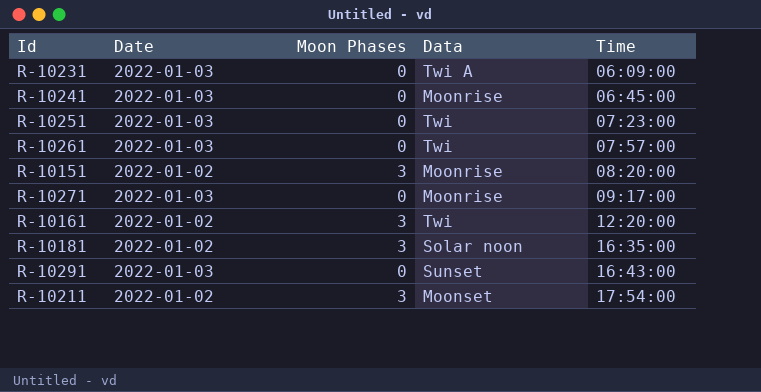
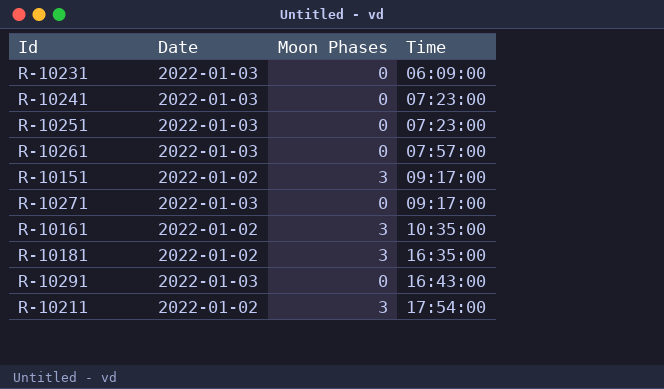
column Data | position: 4 -> none
R-10241 | Time: 06:45:00 -> 07:23:00
R-10151 | Time: 08:20:00 -> 09:17:00
R-10161 | Time: 12:20:00 -> 10:35:00

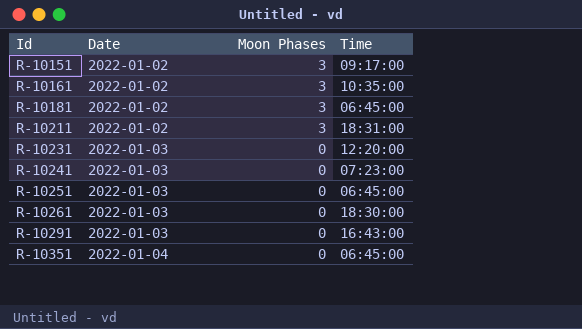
row order: Time ascending -> Id ascending
row R-10271: 2022-01-03 | 0 | 09:17:00 -> none
R-10181 | Time: 16:35:00 -> 06:45:00
R-10211 | Time: 17:54:00 -> 18:31:00
R-10231 | Time: 06:09:00 -> 12:20:00
R-10251 | Time: 07:23:00 -> 06:45:00
R-10261 | Time: 07:57:00 -> 18:30:00
row R-10351: none -> 2022-01-04 | 0 | 06:45:00

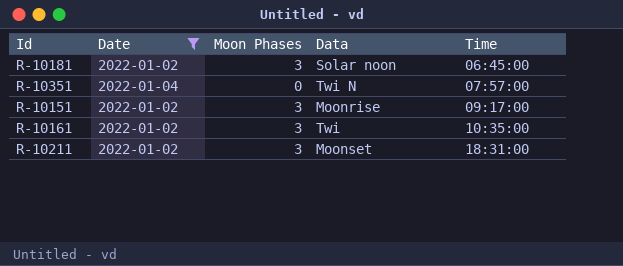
filter: none -> Date != 2022-01-03
row order: Id ascending -> Time ascending
column Data | position: none -> 4
R-10351 | Time: 06:45:00 -> 07:57:00

